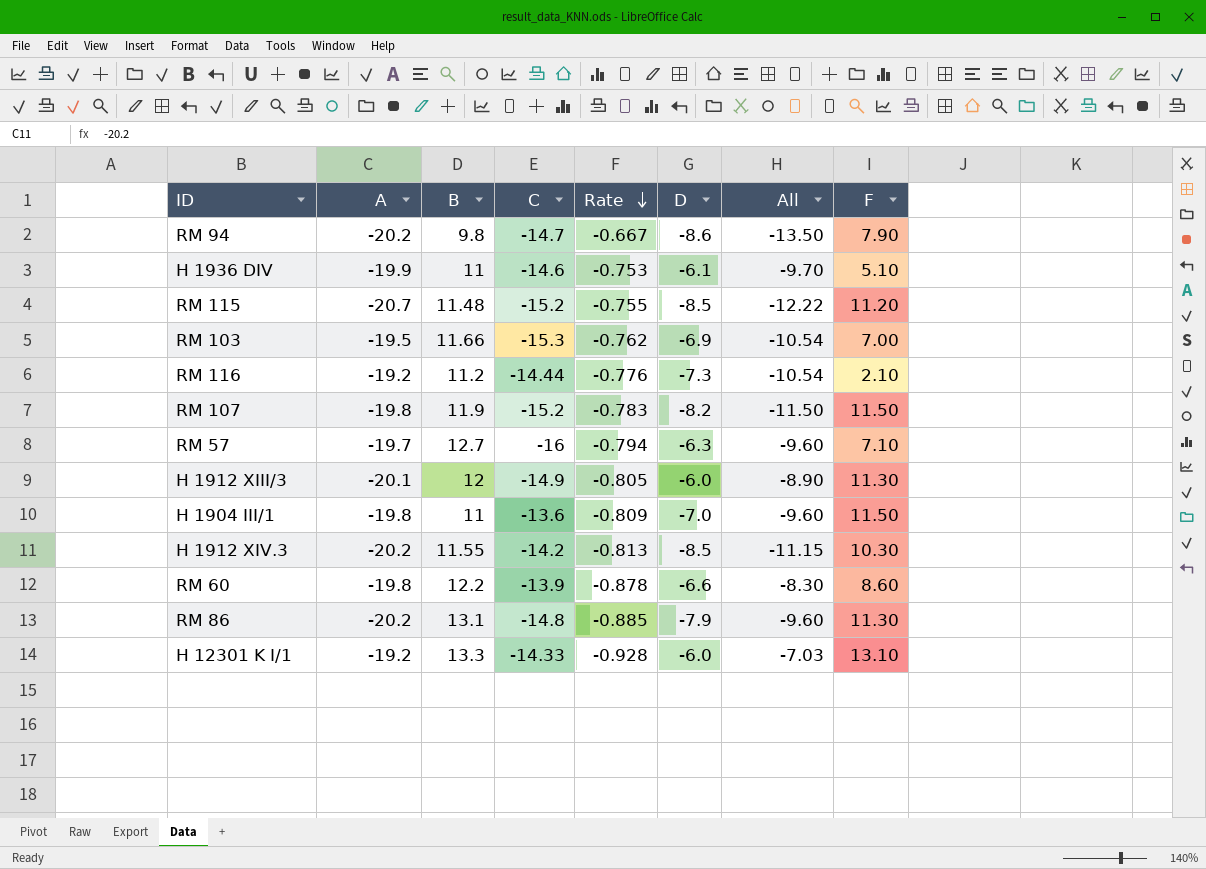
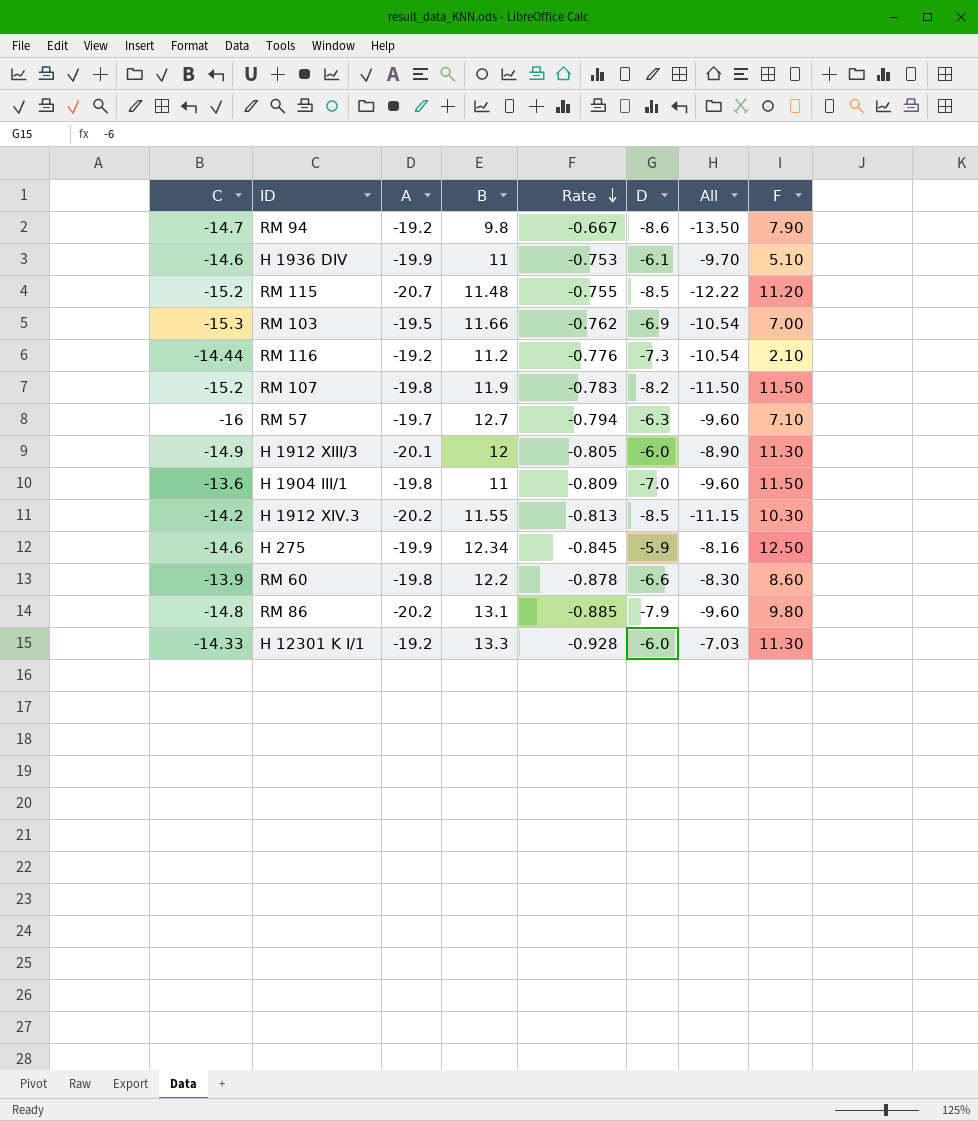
column C | position: 4 -> 1
RM 94 | A: -20.2 -> -19.2
row H 275: none -> -14.6 | -19.9 | 12.34 | -0.845 | -5.9 | -8.16 | 12.50
RM 86 | F: 11.30 -> 9.80
H 12301 K I/1 | F: 13.10 -> 11.30

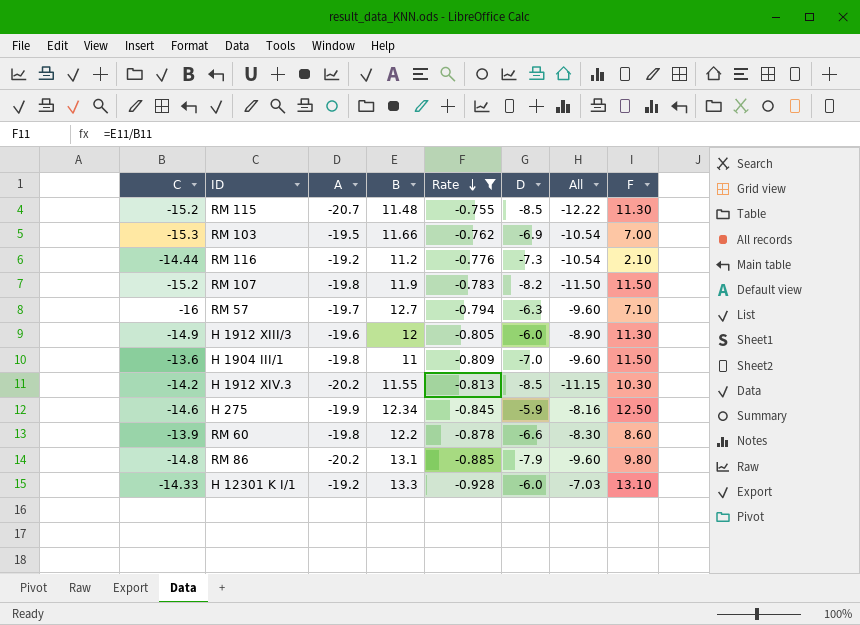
filter: none -> Rate <= -0.755
RM 115 | F: 11.20 -> 11.30
H 1912 XIII/3 | A: -20.1 -> -19.6
H 12301 K I/1 | F: 11.30 -> 13.10

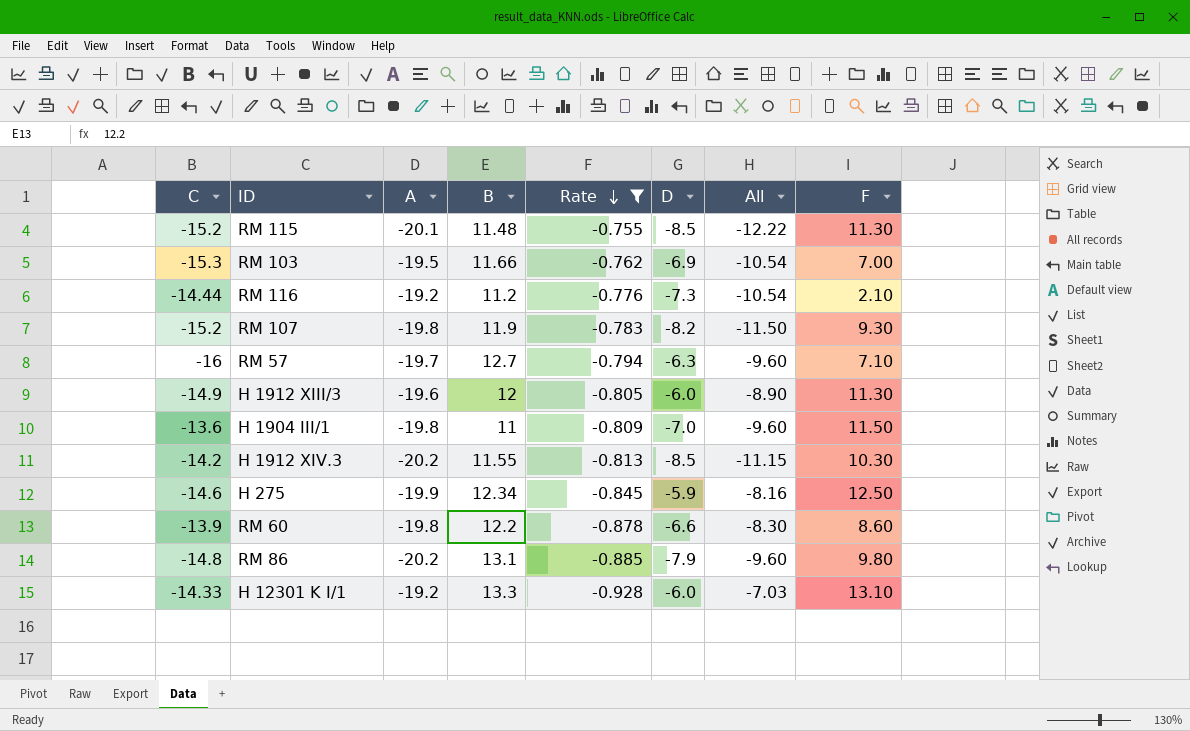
RM 115 | A: -20.7 -> -20.1
RM 107 | F: 11.50 -> 9.30

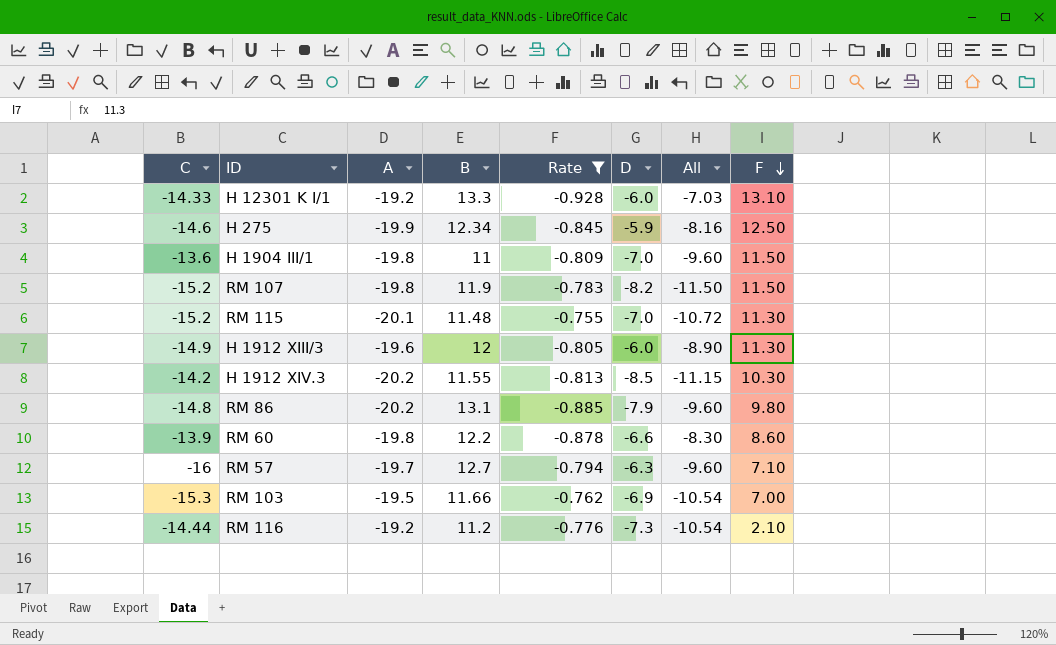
row order: Rate descending -> F descending
RM 107 | F: 9.30 -> 11.50
RM 115 | D: -8.5 -> -7.0
RM 115 | All: -12.22 -> -10.72

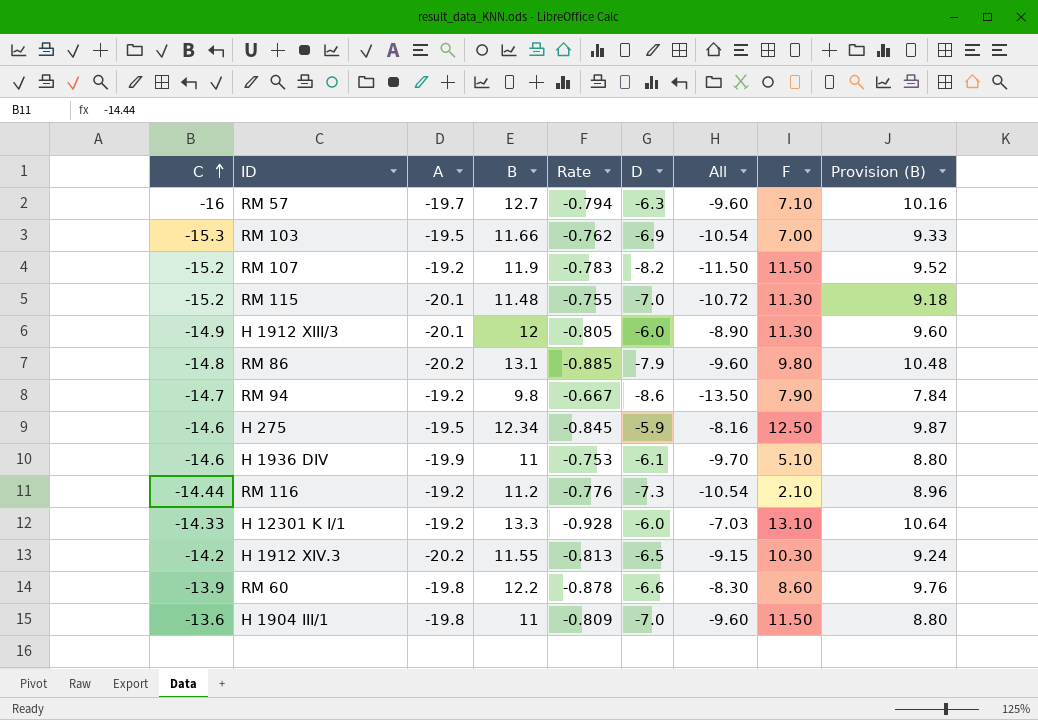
filter: Rate <= -0.755 -> none
row order: F descending -> C ascending
column Provision (B) | formula: none -> [B] * 0.8
RM 107 | A: -19.8 -> -19.2
H 1912 XIII/3 | A: -19.6 -> -20.1
H 275 | A: -19.9 -> -19.5
H 1912 XIV.3 | D: -8.5 -> -6.5
H 1912 XIV.3 | All: -11.15 -> -9.15

